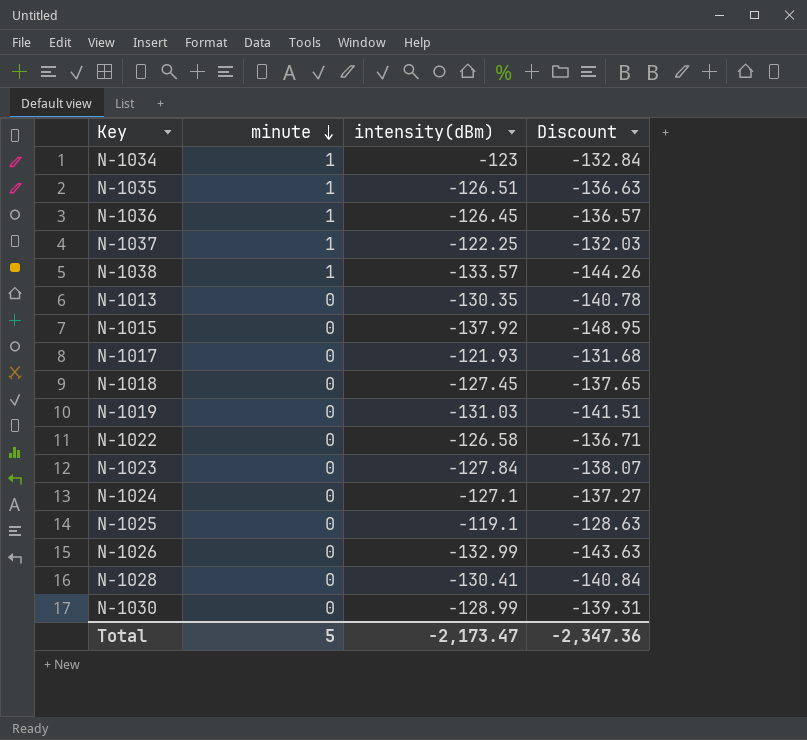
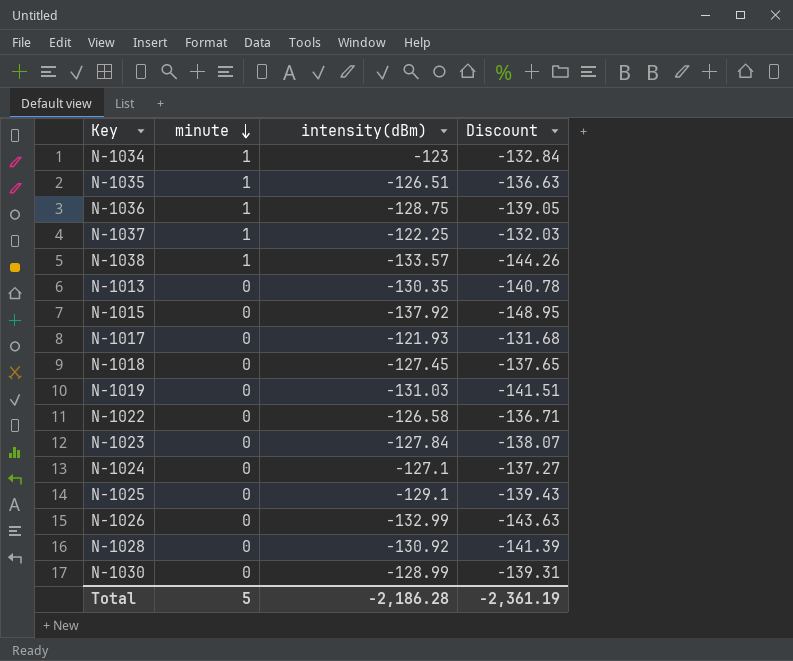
N-1036 | intensity(dBm): -126.45 -> -128.75
N-1036 | Discount: -136.57 -> -139.05
N-1025 | intensity(dBm): -119.1 -> -129.1
N-1025 | Discount: -128.63 -> -139.43
N-1028 | intensity(dBm): -130.41 -> -130.92
N-1028 | Discount: -140.84 -> -141.39
Total | intensity(dBm): -2,173.47 -> -2,186.28
Total | Discount: -2,347.36 -> -2,361.19

